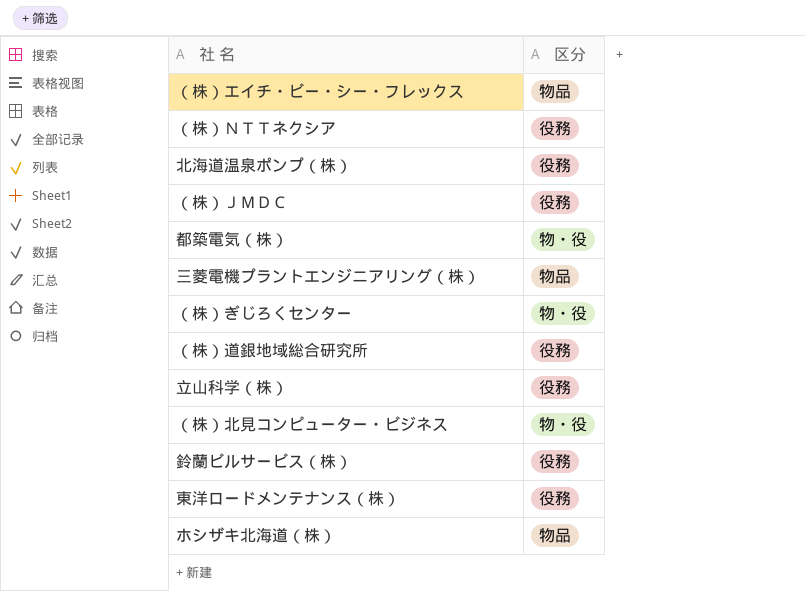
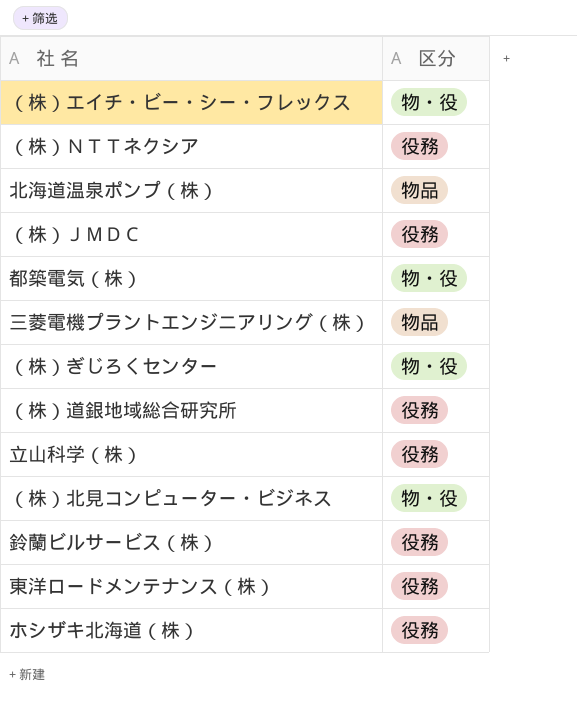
（株）エイチ・ビー・シー・フレックス | 区分: 物品 -> 物・役
北海道温泉ポンプ（株） | 区分: 役務 -> 物品
ホシザキ北海道（株） | 区分: 物品 -> 役務

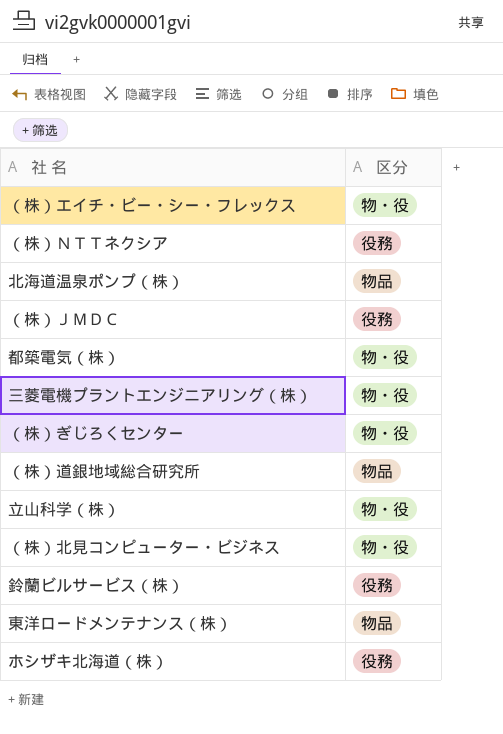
三菱電機プラントエンジニアリング（株） | 区分: 物品 -> 物・役
（株）道銀地域総合研究所 | 区分: 役務 -> 物品
立山科学（株） | 区分: 役務 -> 物・役
東洋ロードメンテナンス（株） | 区分: 役務 -> 物品

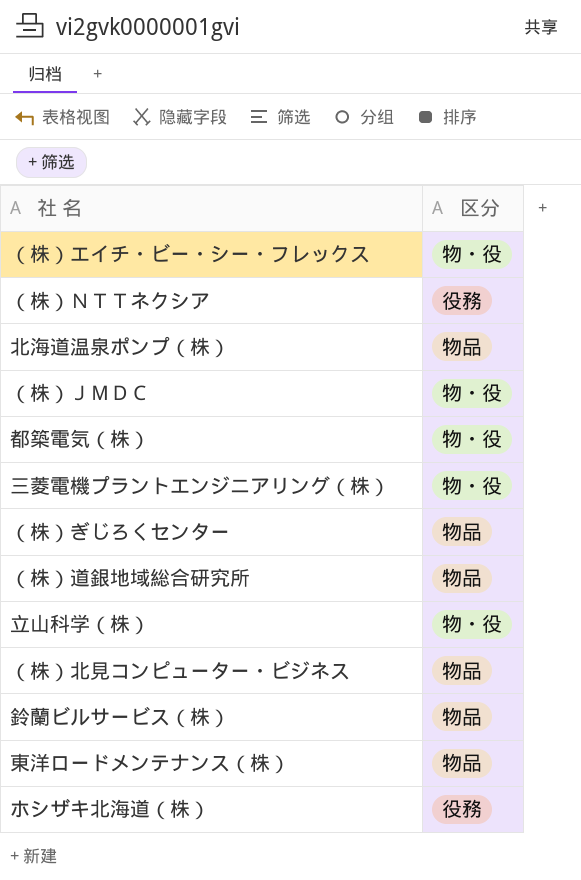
（株）ＪＭＤＣ | 区分: 役務 -> 物・役
（株）ぎじろくセンター | 区分: 物・役 -> 物品
（株）北見コンピューター・ビジネス | 区分: 物・役 -> 物品
鈴蘭ビルサービス（株） | 区分: 役務 -> 物品

